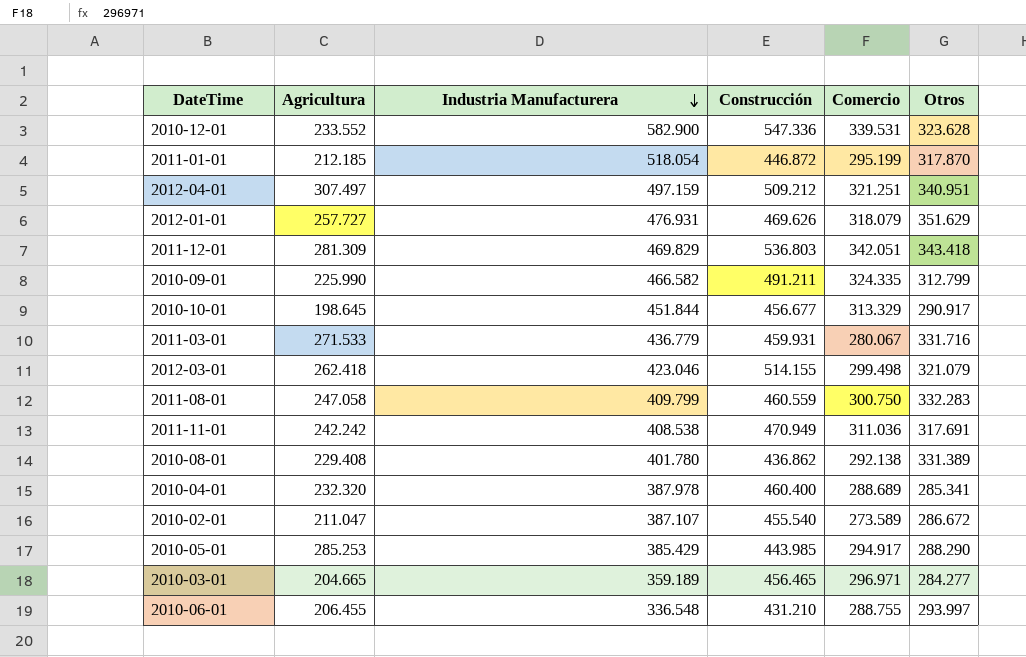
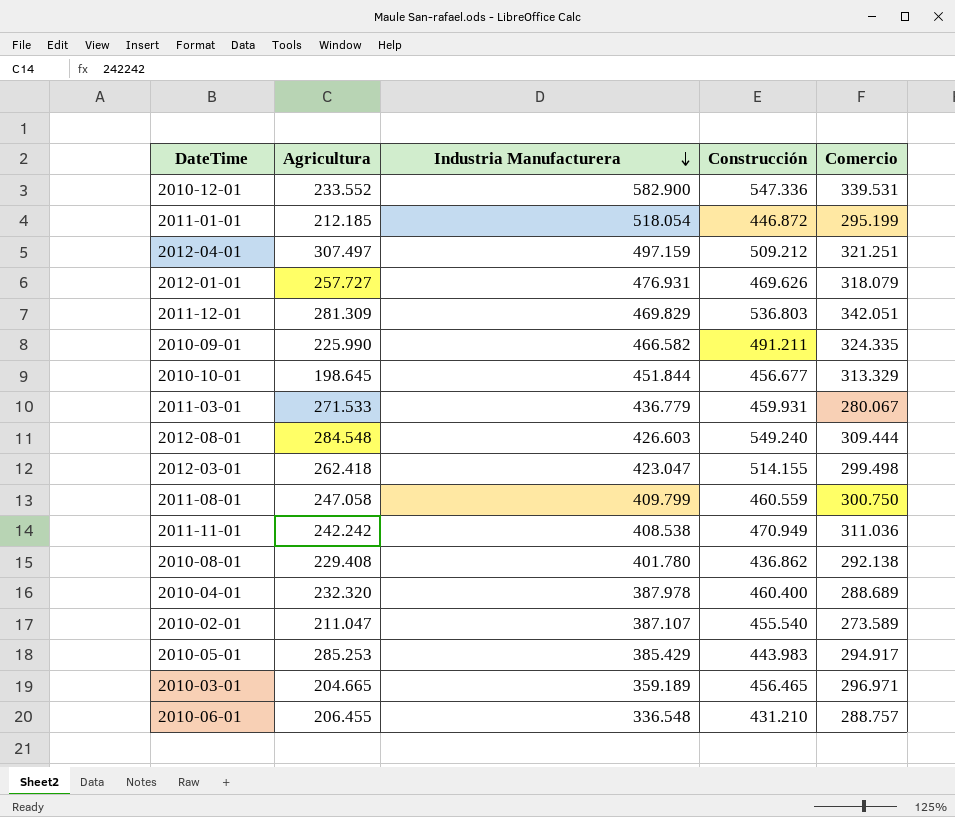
column Otros | position: 6 -> none
row 2012-08-01: none -> 284.548 | 426.603 | 549.240 | 309.444
2012-03-01 | Industria Manufacturera: 423.046 -> 423.047
2010-05-01 | Construcción: 443.985 -> 443.983
2010-06-01 | Comercio: 288.755 -> 288.757

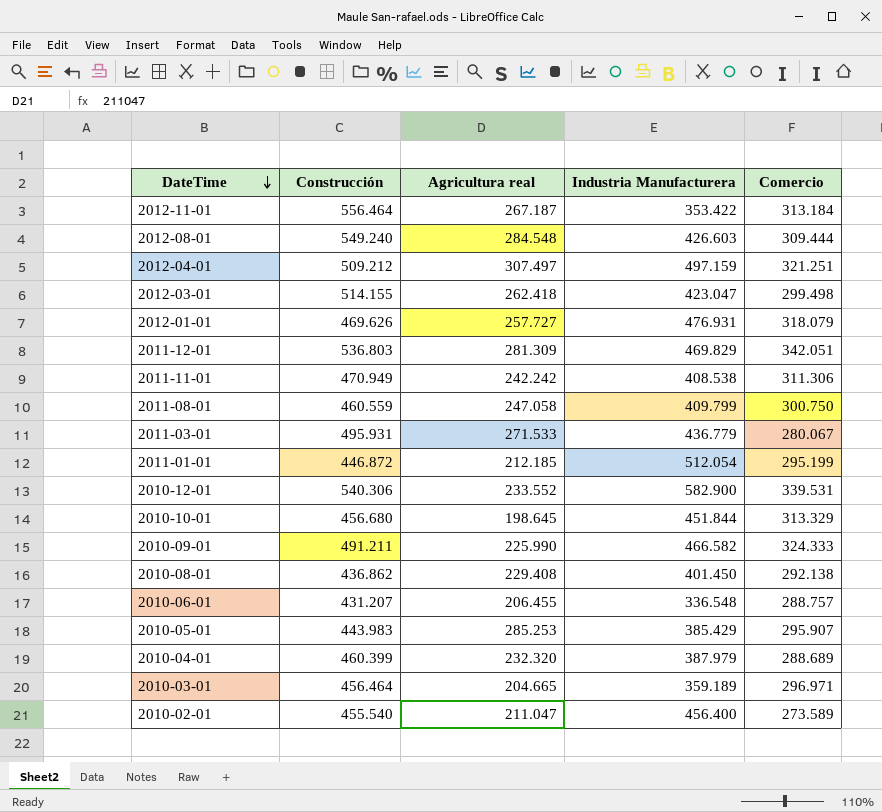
row order: Industria Manufacturera descending -> DateTime descending
column Construcción | position: 4 -> 2
column name: Agricultura -> Agricultura real
row 2012-11-01: none -> 556.464 | 267.187 | 353.422 | 313.184
2011-11-01 | Comercio: 311.036 -> 311.306
2011-03-01 | Construcción: 459.931 -> 495.931
2011-01-01 | Industria Manufacturera: 518.054 -> 512.054
2010-12-01 | Construcción: 547.336 -> 540.306
2010-10-01 | Construcción: 456.677 -> 456.680
2010-09-01 | Comercio: 324.335 -> 324.333
2010-08-01 | Industria Manufacturera: 401.780 -> 401.450
2010-06-01 | Construcción: 431.210 -> 431.207
2010-05-01 | Comercio: 294.917 -> 295.907
2010-04-01 | Construcción: 460.400 -> 460.399
2010-04-01 | Industria Manufacturera: 387.978 -> 387.979
2010-03-01 | Construcción: 456.465 -> 456.464
2010-02-01 | Industria Manufacturera: 387.107 -> 456.400

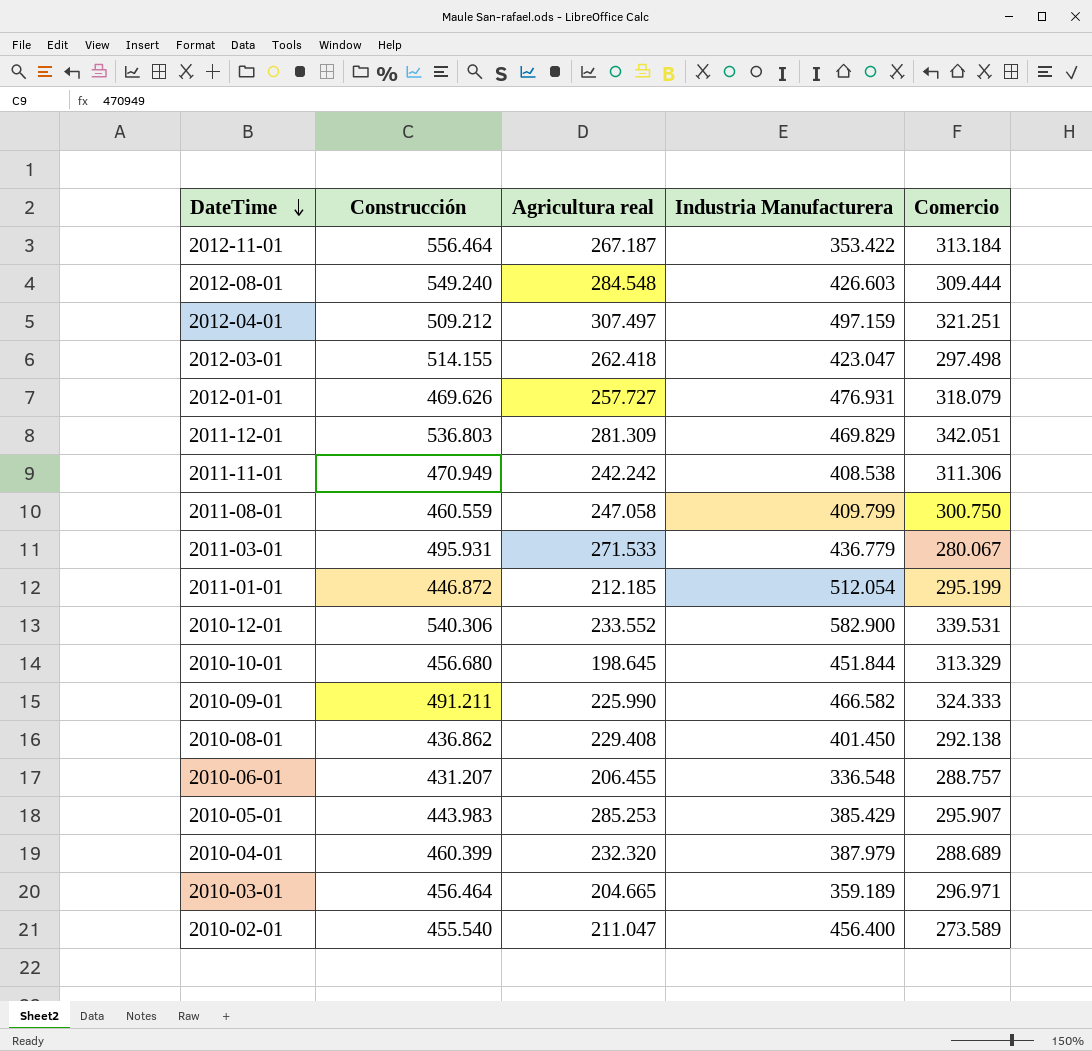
2012-03-01 | Comercio: 299.498 -> 297.498

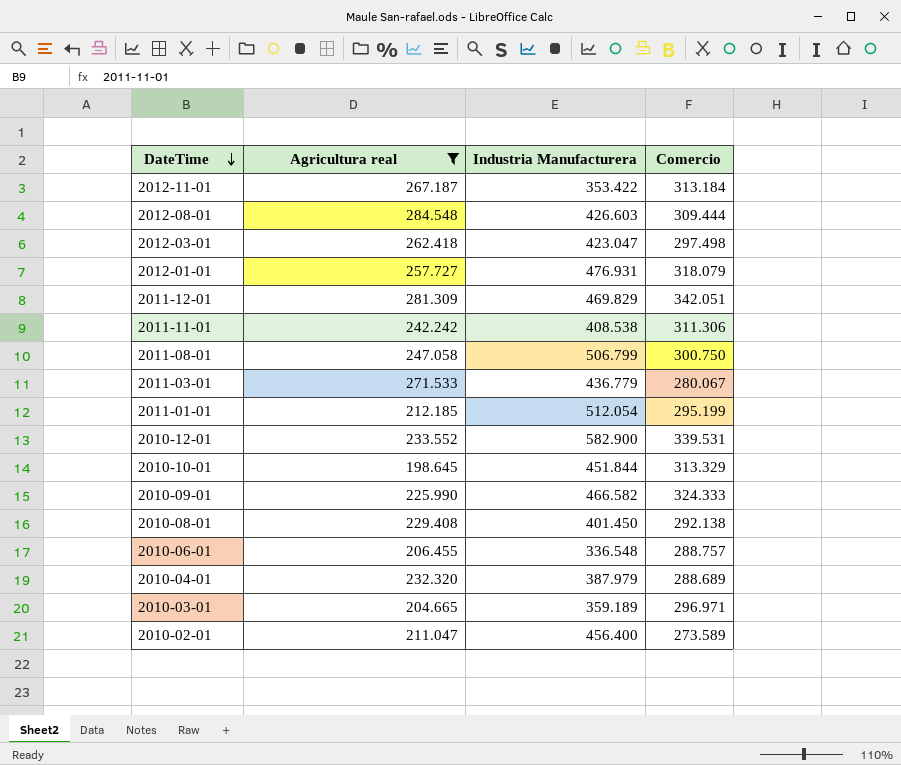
filter: none -> Agricultura real <= 284.548
column Construcción | position: 2 -> none
2011-08-01 | Industria Manufacturera: 409.799 -> 506.799

